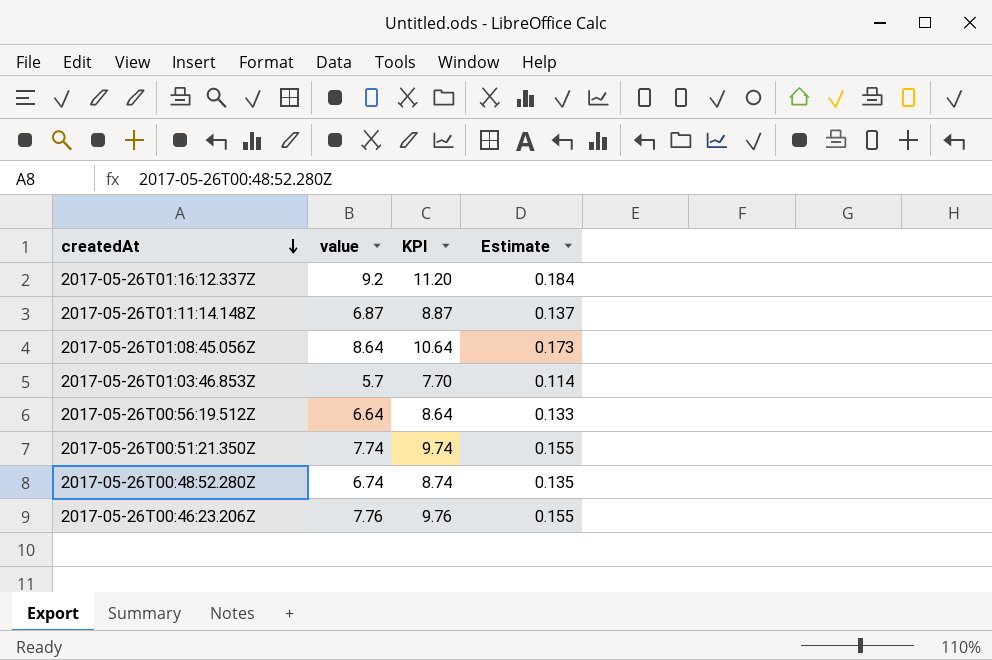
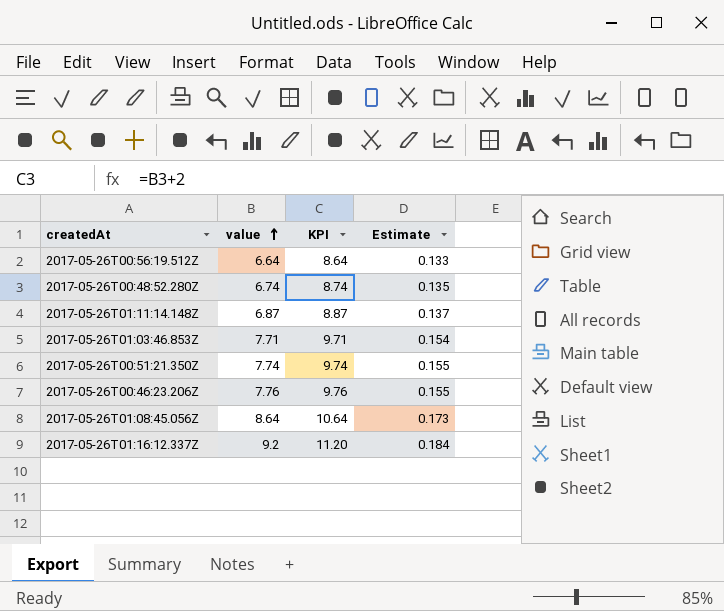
row order: createdAt descending -> value ascending
2017-05-26T01:03:46.853Z | value: 5.7 -> 7.71
2017-05-26T01:03:46.853Z | KPI: 7.70 -> 9.71
2017-05-26T01:03:46.853Z | Estimate: 0.114 -> 0.154

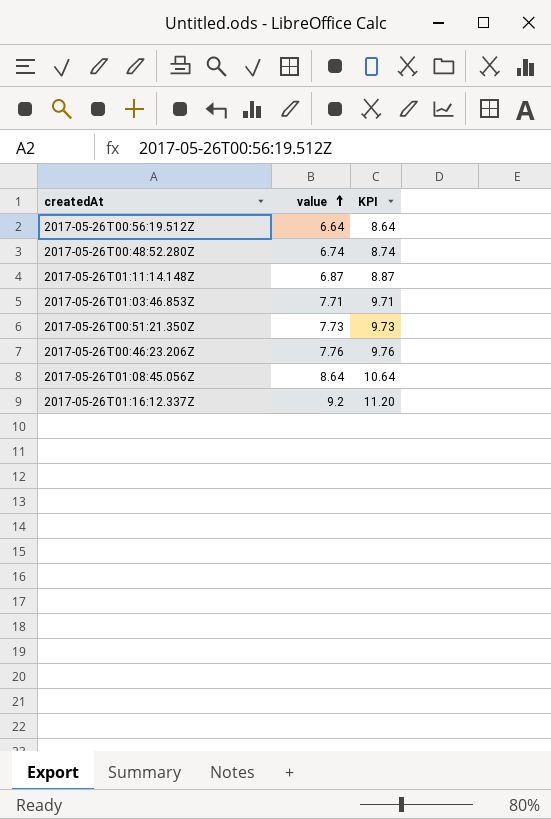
column Estimate | formula: [value] * 0.02 -> none
2017-05-26T00:51:21.350Z | value: 7.74 -> 7.73
2017-05-26T00:51:21.350Z | KPI: 9.74 -> 9.73

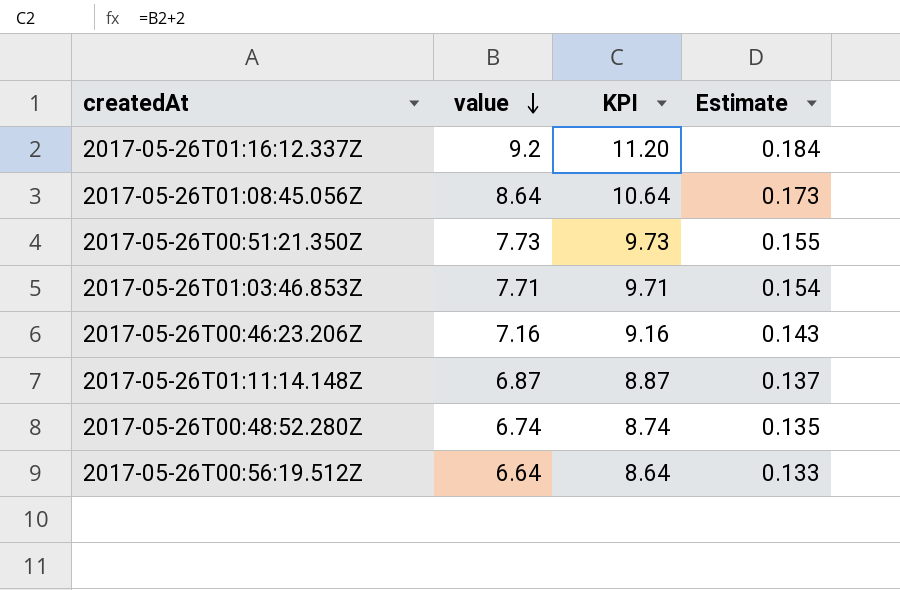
row order: value ascending -> value descending
column Estimate | formula: none -> [value] * 0.02
2017-05-26T00:46:23.206Z | value: 7.76 -> 7.16
2017-05-26T00:46:23.206Z | KPI: 9.76 -> 9.16

